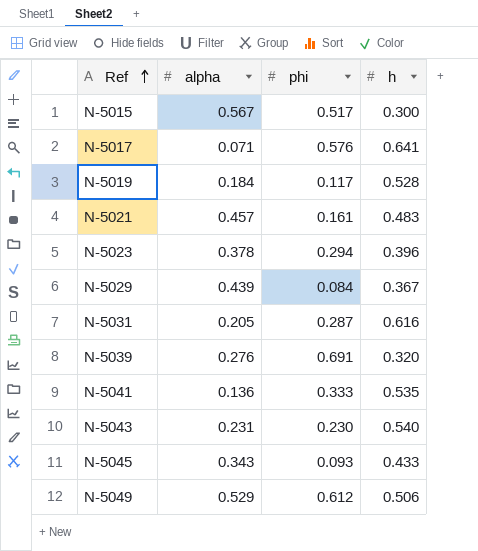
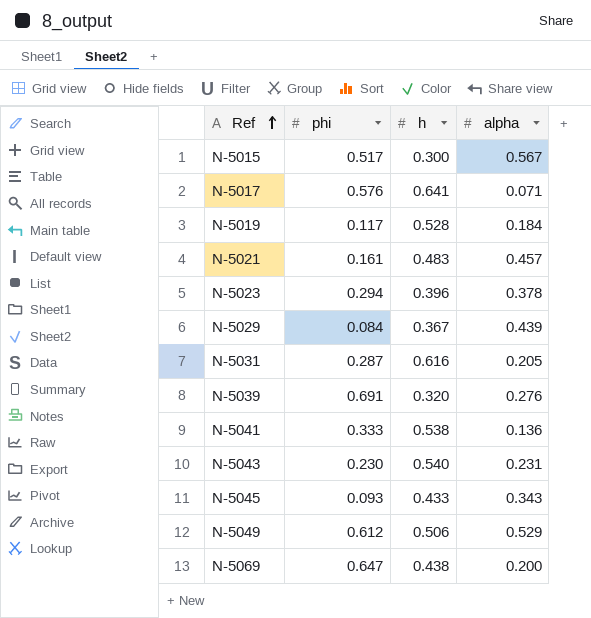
column alpha | position: 2 -> 4
N-5041 | h: 0.535 -> 0.538
row N-5069: none -> 0.647 | 0.438 | 0.200

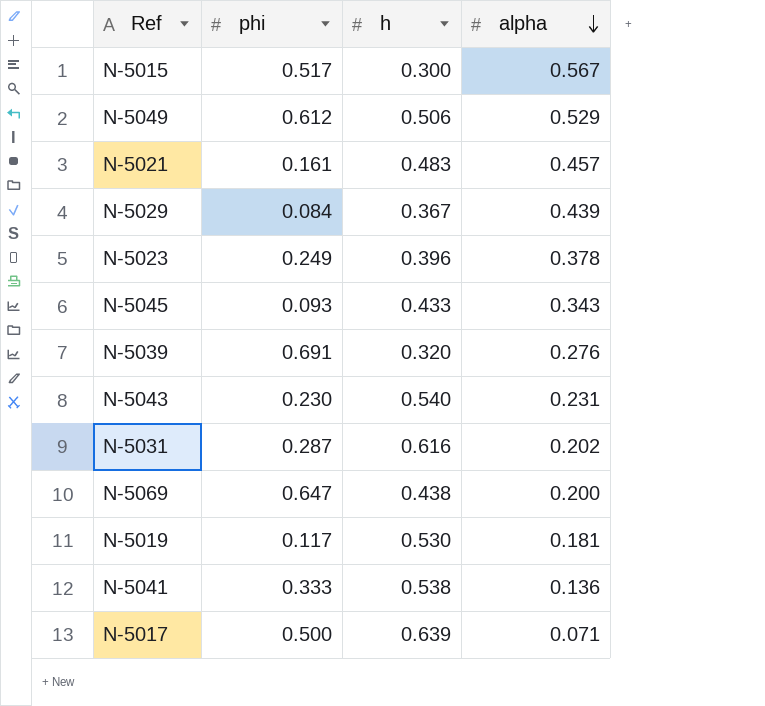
row order: Ref ascending -> alpha descending
N-5023 | phi: 0.294 -> 0.249
N-5031 | alpha: 0.205 -> 0.202
N-5019 | h: 0.528 -> 0.530
N-5019 | alpha: 0.184 -> 0.181
N-5017 | phi: 0.576 -> 0.500
N-5017 | h: 0.641 -> 0.639

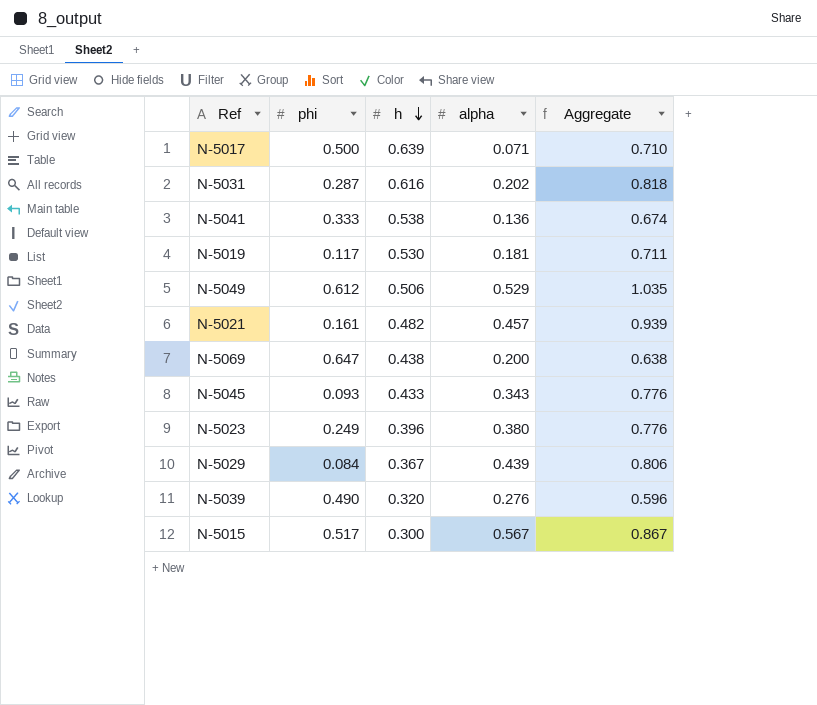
row order: alpha descending -> h descending
column Aggregate | formula: none -> [h] + [alpha]
row N-5043: 0.230 | 0.540 | 0.231 -> none
N-5021 | h: 0.483 -> 0.482
N-5023 | alpha: 0.378 -> 0.380
N-5039 | phi: 0.691 -> 0.490

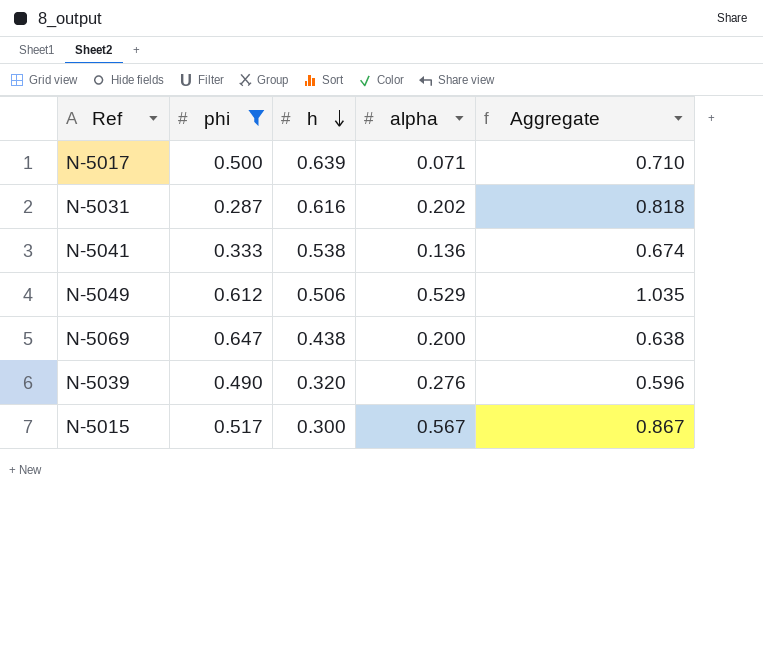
filter: none -> phi >= 0.287

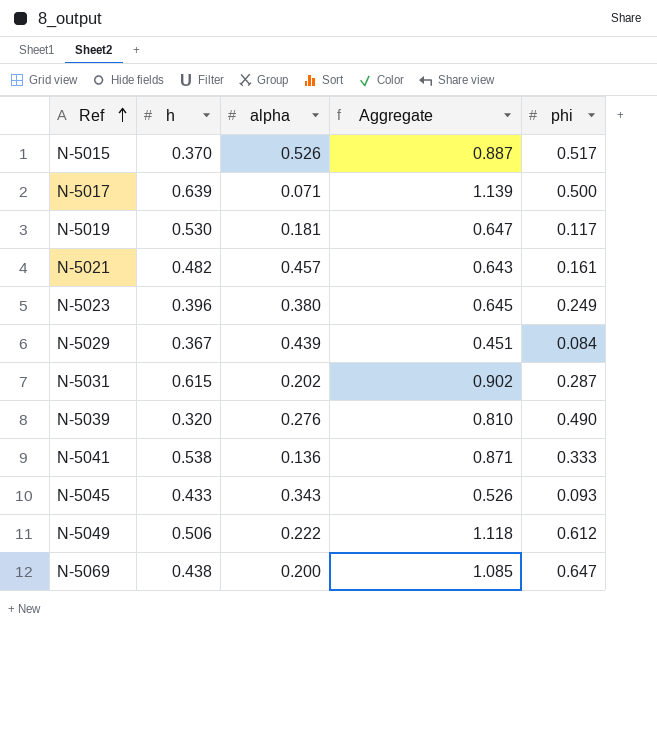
filter: phi >= 0.287 -> none
row order: h descending -> Ref ascending
column Aggregate | formula: [h] + [alpha] -> [h] + [phi]
column phi | position: 2 -> 5
N-5015 | h: 0.300 -> 0.370
N-5015 | alpha: 0.567 -> 0.526
N-5031 | h: 0.616 -> 0.615
N-5049 | alpha: 0.529 -> 0.222

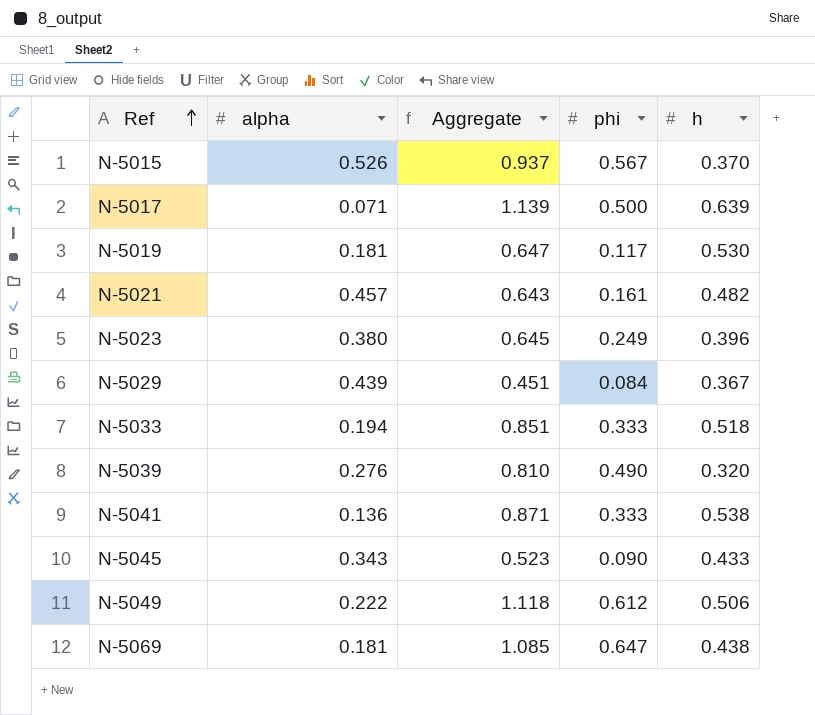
column h | position: 2 -> 5
row N-5031: 0.615 | 0.202 | 0.902 | 0.287 -> none
N-5015 | Aggregate: 0.887 -> 0.937
N-5015 | phi: 0.517 -> 0.567
row N-5033: none -> 0.194 | 0.851 | 0.333 | 0.518
N-5045 | Aggregate: 0.526 -> 0.523
N-5045 | phi: 0.093 -> 0.090
N-5069 | alpha: 0.200 -> 0.181

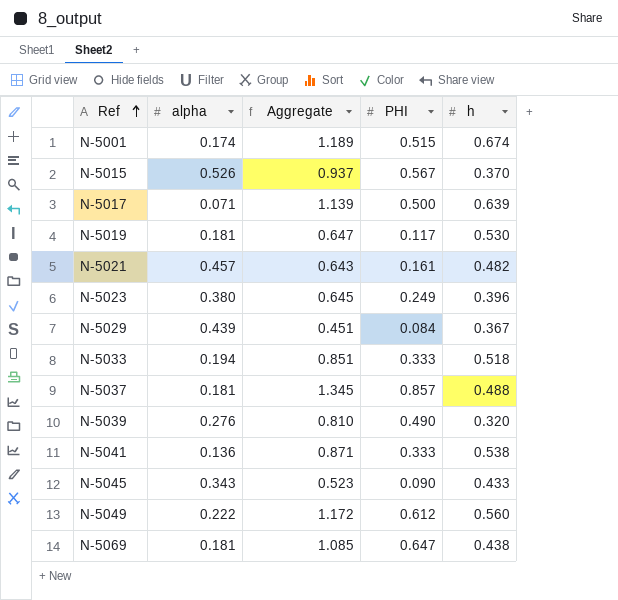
column name: phi -> PHI
row N-5001: none -> 0.174 | 1.189 | 0.515 | 0.674
row N-5037: none -> 0.181 | 1.345 | 0.857 | 0.488
N-5049 | Aggregate: 1.118 -> 1.172
N-5049 | h: 0.506 -> 0.560

